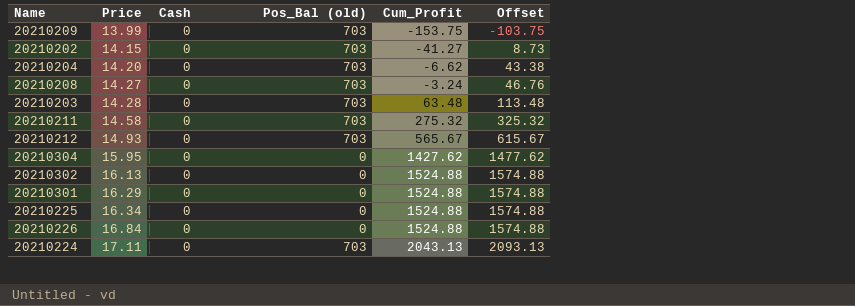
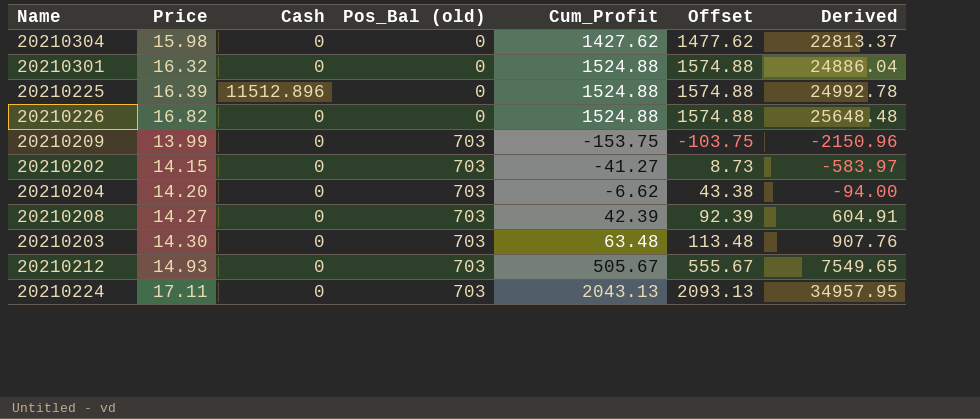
row order: Price ascending -> Pos_Bal (old) ascending
column Derived | formula: none -> [Price] * [Cum_Profit]
row 20210211: 14.58 | 0 | 703 | 275.32 | 325.32 -> none
row 20210302: 16.13 | 0 | 0 | 1524.88 | 1574.88 -> none
20210304 | Price: 15.95 -> 15.98
20210301 | Price: 16.29 -> 16.32
20210225 | Price: 16.34 -> 16.39
20210225 | Cash: 0 -> 11512.896
20210226 | Price: 16.84 -> 16.82
20210208 | Cum_Profit: -3.24 -> 42.39
20210208 | Offset: 46.76 -> 92.39
20210203 | Price: 14.28 -> 14.30
20210212 | Cum_Profit: 565.67 -> 505.67
20210212 | Offset: 615.67 -> 555.67

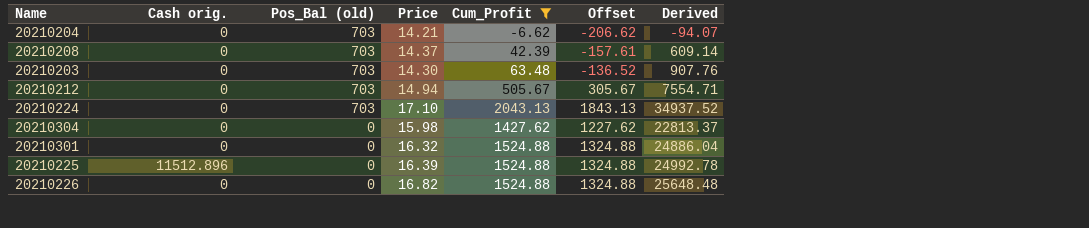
filter: none -> Cum_Profit >= -6.62
row order: Pos_Bal (old) ascending -> Pos_Bal (old) descending
column name: Cash -> Cash orig.
column Price | position: 2 -> 4
column Offset | formula: [Cum_Profit] + 50 -> [Cum_Profit] - 200
20210204 | Price: 14.20 -> 14.21
20210204 | Derived: -94.00 -> -94.07
20210208 | Price: 14.27 -> 14.37
20210208 | Derived: 604.91 -> 609.14
20210212 | Price: 14.93 -> 14.94
20210212 | Derived: 7549.65 -> 7554.71
20210224 | Price: 17.11 -> 17.10
20210224 | Derived: 34957.95 -> 34937.52

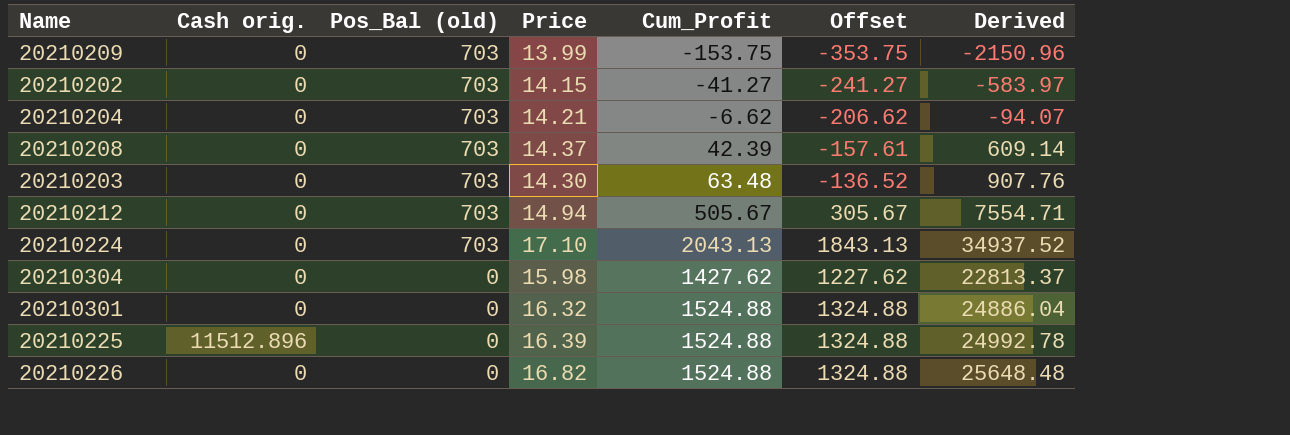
filter: Cum_Profit >= -6.62 -> none

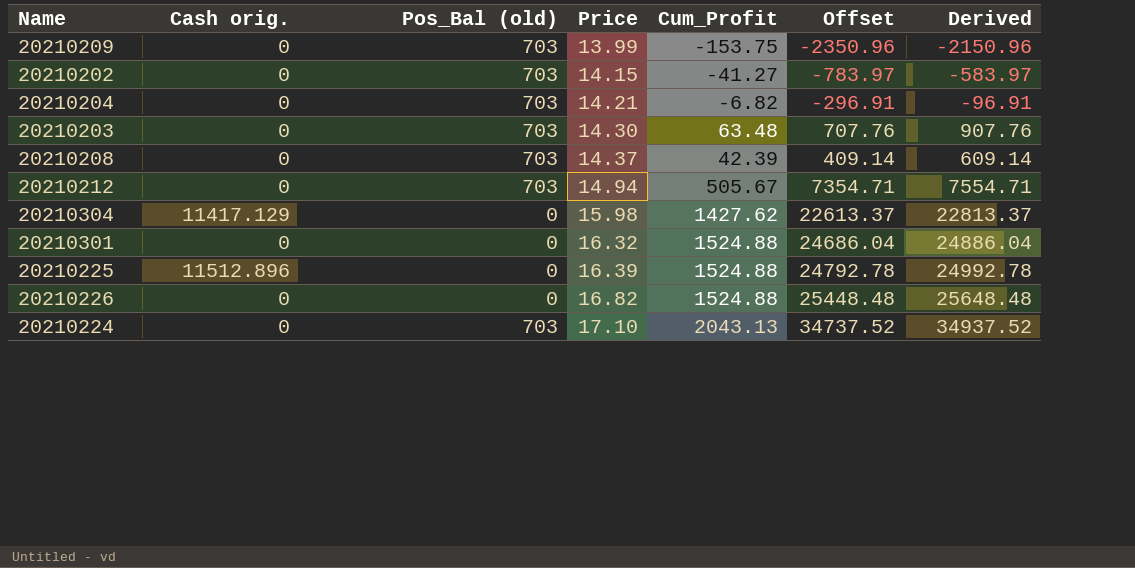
row order: Pos_Bal (old) descending -> Price ascending
column Offset | formula: [Cum_Profit] - 200 -> [Derived] - 200
20210204 | Cum_Profit: -6.62 -> -6.82
20210204 | Derived: -94.07 -> -96.91
20210304 | Cash orig.: 0 -> 11417.129

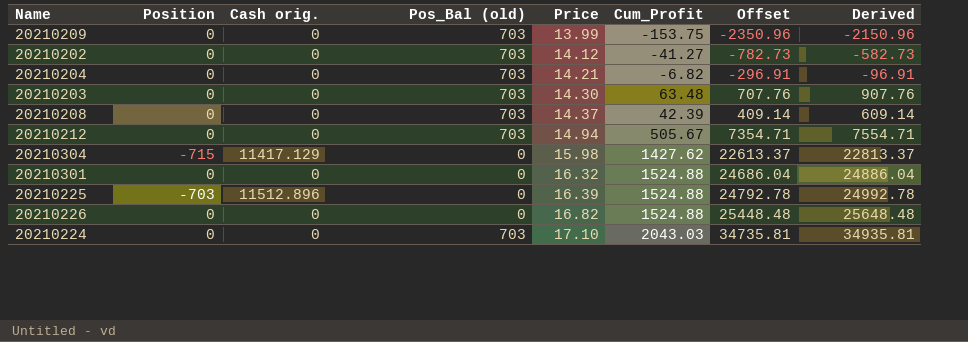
column Position | position: none -> 2
20210202 | Price: 14.15 -> 14.12
20210202 | Offset: -783.97 -> -782.73
20210202 | Derived: -583.97 -> -582.73
20210224 | Cum_Profit: 2043.13 -> 2043.03
20210224 | Offset: 34737.52 -> 34735.81
20210224 | Derived: 34937.52 -> 34935.81

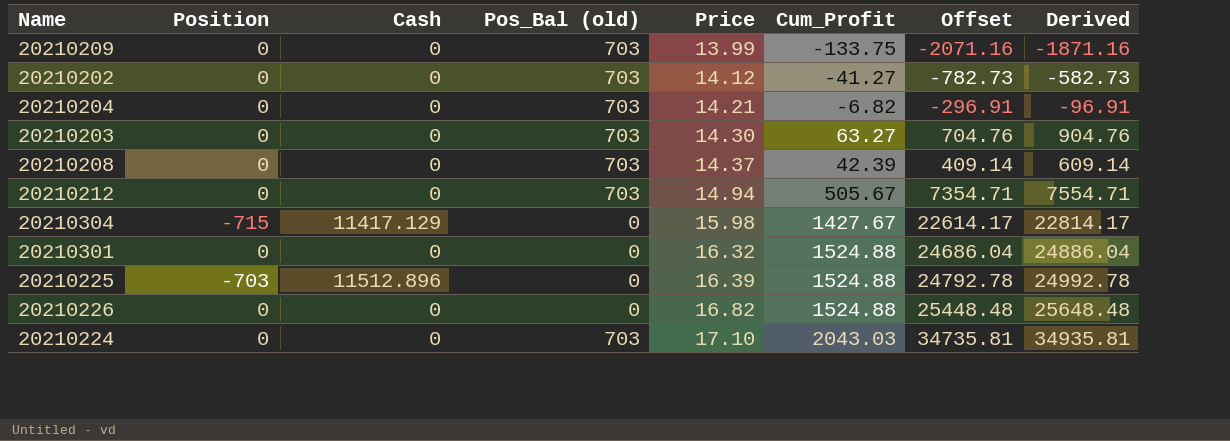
column name: Cash orig. -> Cash
20210209 | Cum_Profit: -153.75 -> -133.75
20210209 | Offset: -2350.96 -> -2071.16
20210209 | Derived: -2150.96 -> -1871.16
20210203 | Cum_Profit: 63.48 -> 63.27
20210203 | Offset: 707.76 -> 704.76
20210203 | Derived: 907.76 -> 904.76
20210304 | Cum_Profit: 1427.62 -> 1427.67
20210304 | Offset: 22613.37 -> 22614.17
20210304 | Derived: 22813.37 -> 22814.17

